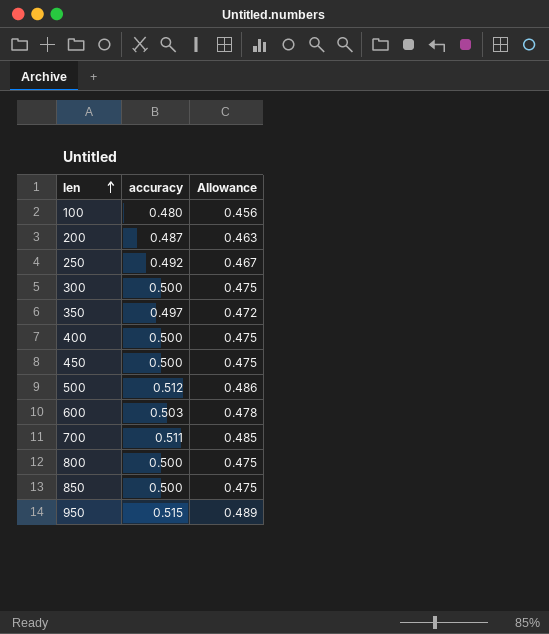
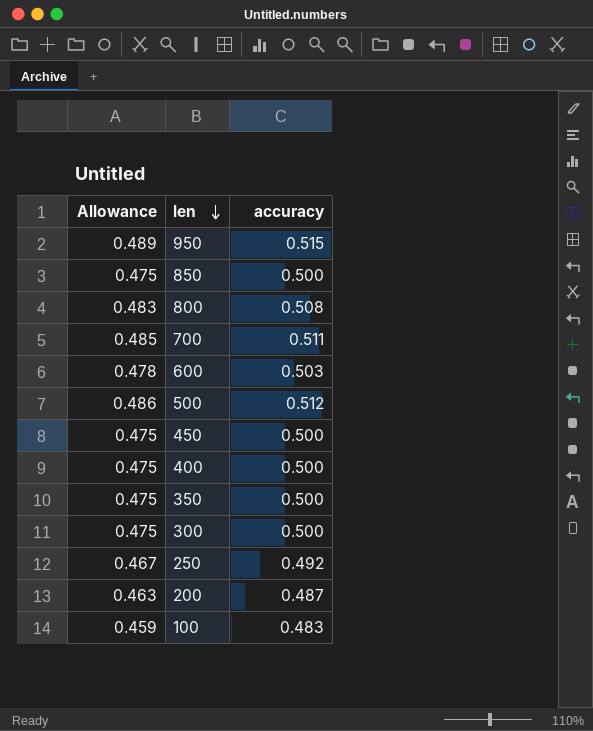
row order: len ascending -> len descending
column Allowance | position: 3 -> 1
800 | Allowance: 0.475 -> 0.483
800 | accuracy: 0.500 -> 0.508
350 | Allowance: 0.472 -> 0.475
350 | accuracy: 0.497 -> 0.500
100 | Allowance: 0.456 -> 0.459
100 | accuracy: 0.480 -> 0.483

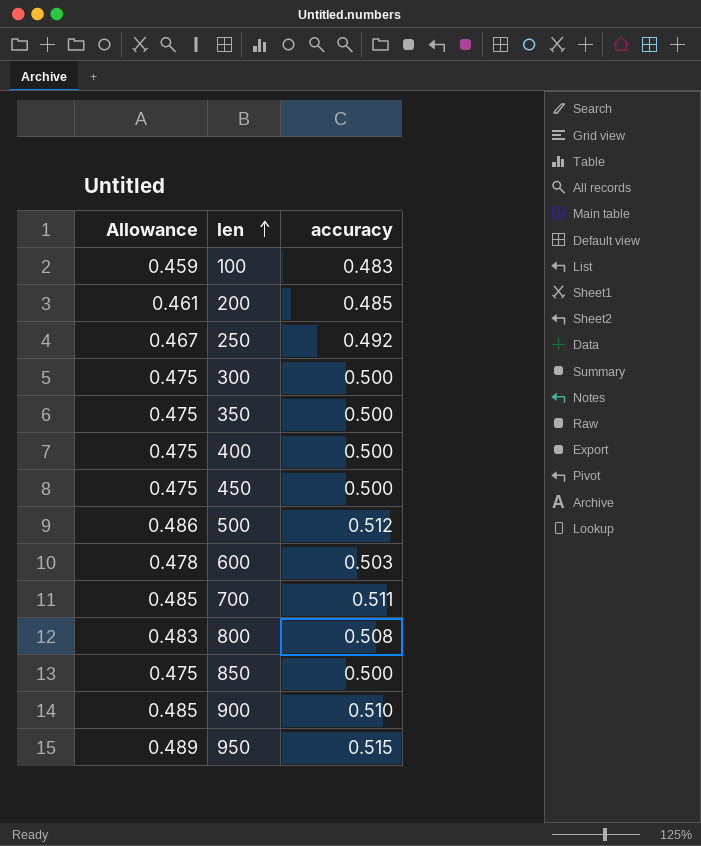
row order: len descending -> len ascending
200 | Allowance: 0.463 -> 0.461
200 | accuracy: 0.487 -> 0.485
row 900: none -> 0.485 | 0.510

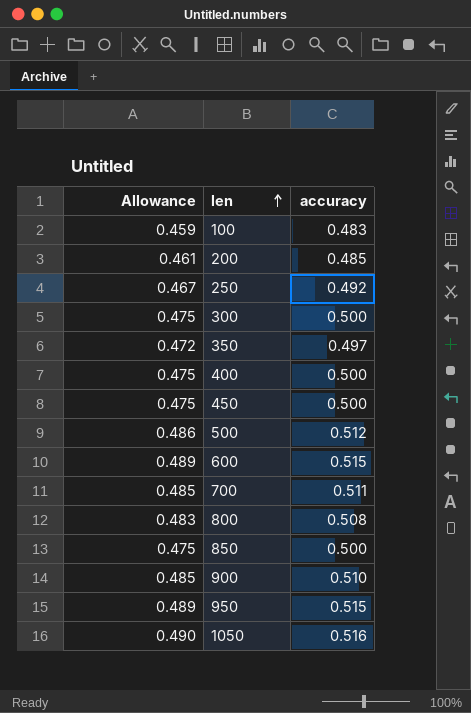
350 | Allowance: 0.475 -> 0.472
350 | accuracy: 0.500 -> 0.497
600 | Allowance: 0.478 -> 0.489
600 | accuracy: 0.503 -> 0.515
row 1050: none -> 0.490 | 0.516

